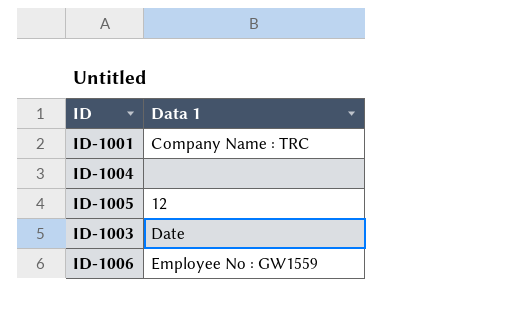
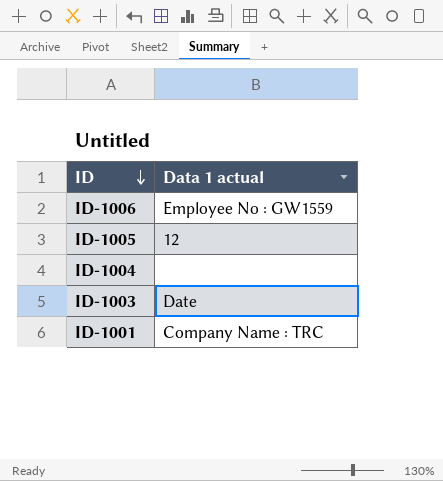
row order: none -> ID descending
column name: Data 1 -> Data 1 actual

